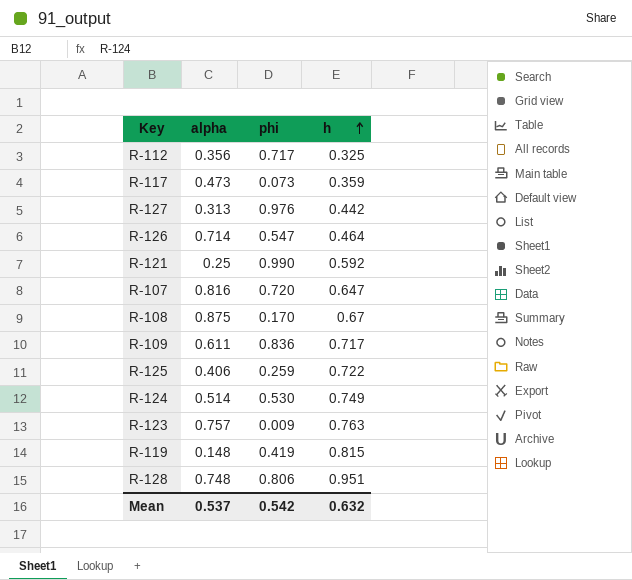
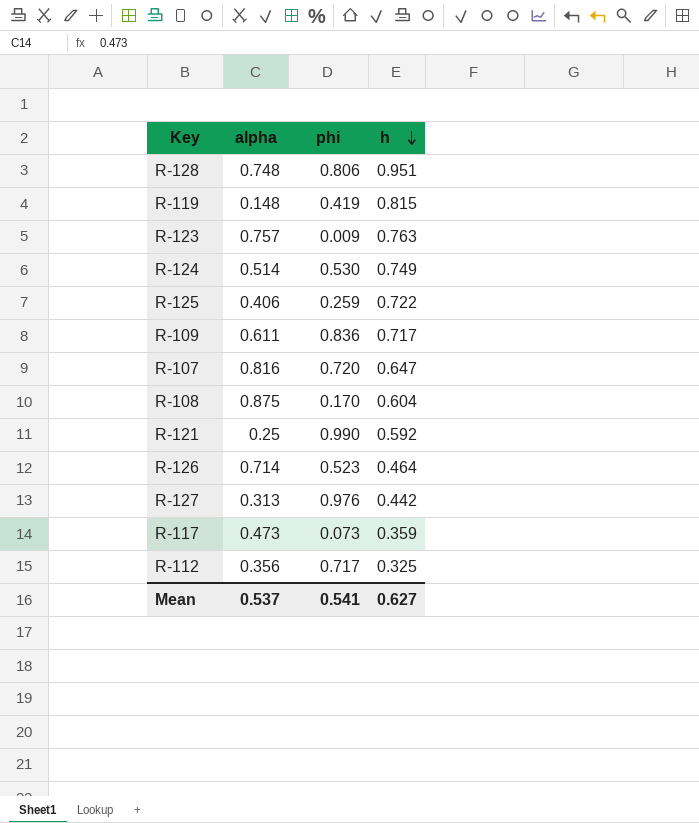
row order: h ascending -> h descending
R-108 | h: 0.67 -> 0.604
R-126 | phi: 0.547 -> 0.523
Mean | phi: 0.542 -> 0.541
Mean | h: 0.632 -> 0.627

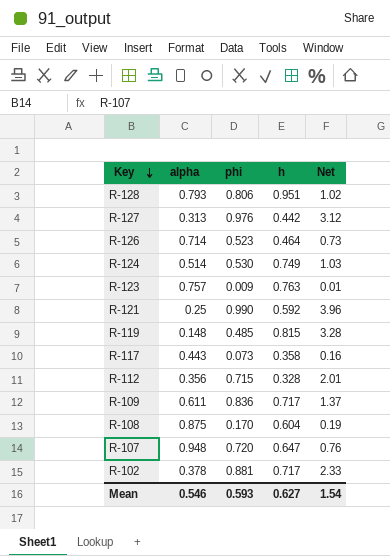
row order: h descending -> Key descending
column Net | formula: none -> [phi] / [alpha]
row R-125: 0.406 | 0.259 | 0.722 -> none
R-128 | alpha: 0.748 -> 0.793
R-119 | phi: 0.419 -> 0.485
R-117 | alpha: 0.473 -> 0.443
R-117 | h: 0.359 -> 0.358
R-112 | phi: 0.717 -> 0.715
R-112 | h: 0.325 -> 0.328
R-107 | alpha: 0.816 -> 0.948
row R-102: none -> 0.378 | 0.881 | 0.717 | 2.33
Mean | alpha: 0.537 -> 0.546
Mean | phi: 0.541 -> 0.593

